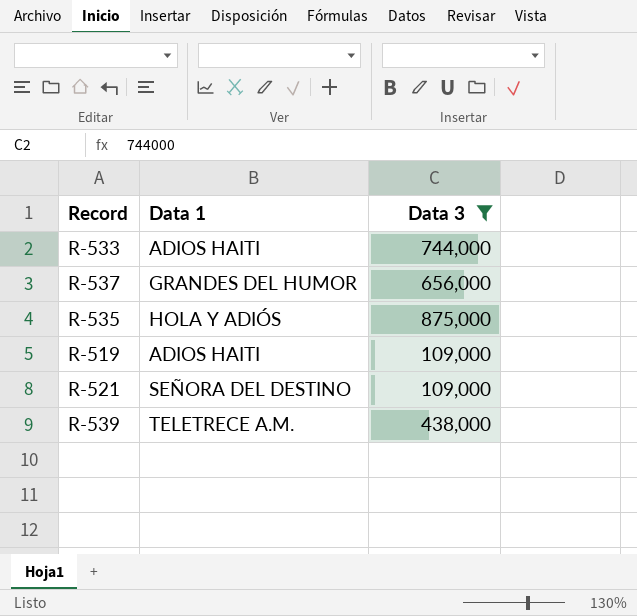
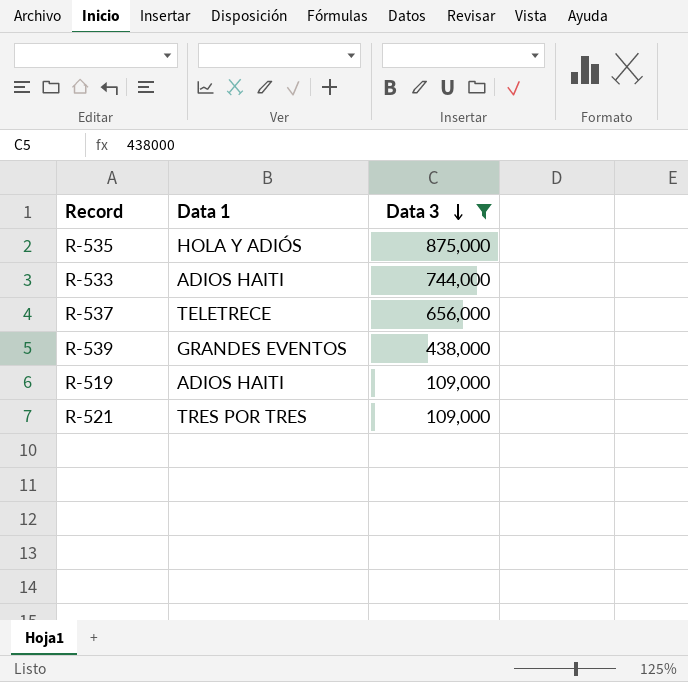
row order: none -> Data 3 descending
R-537 | Data 1: GRANDES DEL HUMOR -> TELETRECE
R-539 | Data 1: TELETRECE A.M. -> GRANDES EVENTOS
R-521 | Data 1: SEÑORA DEL DESTINO -> TRES POR TRES

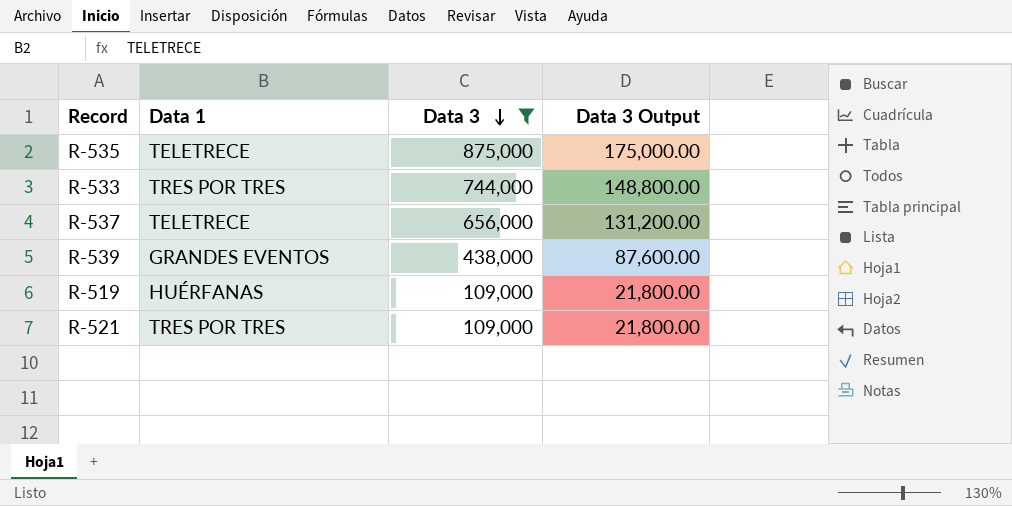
column Data 3 Output | formula: none -> [Data 3] * 0.2
R-535 | Data 1: HOLA Y ADIÓS -> TELETRECE
R-533 | Data 1: ADIOS HAITI -> TRES POR TRES
R-519 | Data 1: ADIOS HAITI -> HUÉRFANAS

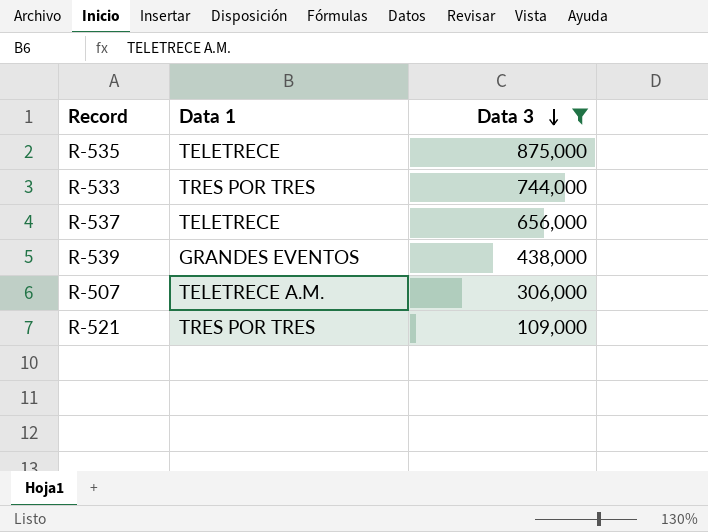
column Data 3 Output | formula: [Data 3] * 0.2 -> none
row R-519: HUÉRFANAS | 109,000 | 21,800.00 -> none
row R-507: none -> TELETRECE A.M. | 306,000

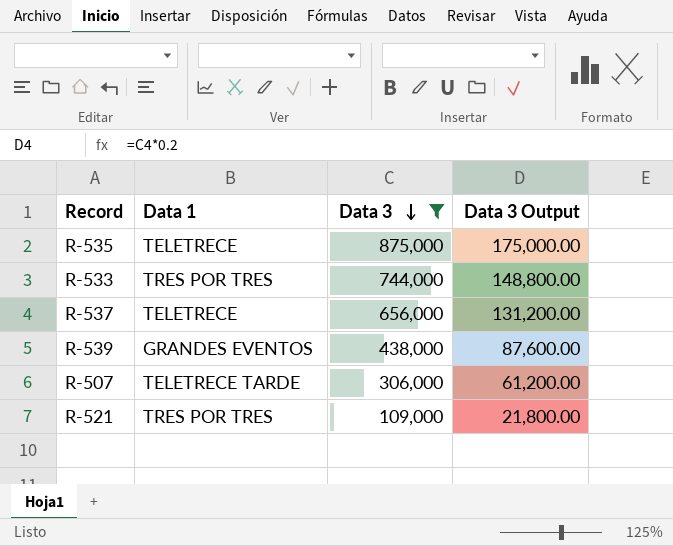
column Data 3 Output | formula: none -> [Data 3] * 0.2
R-507 | Data 1: TELETRECE A.M. -> TELETRECE TARDE

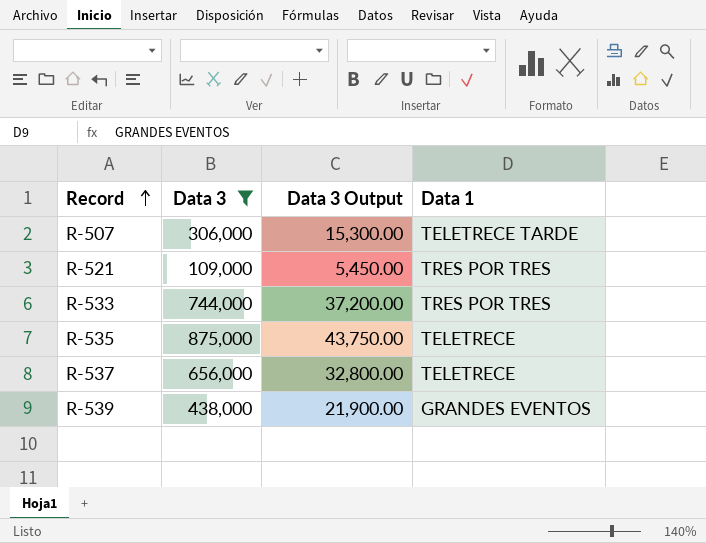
row order: Data 3 descending -> Record ascending
column Data 3 Output | formula: [Data 3] * 0.2 -> [Data 3] * 0.05
column Data 1 | position: 2 -> 4

